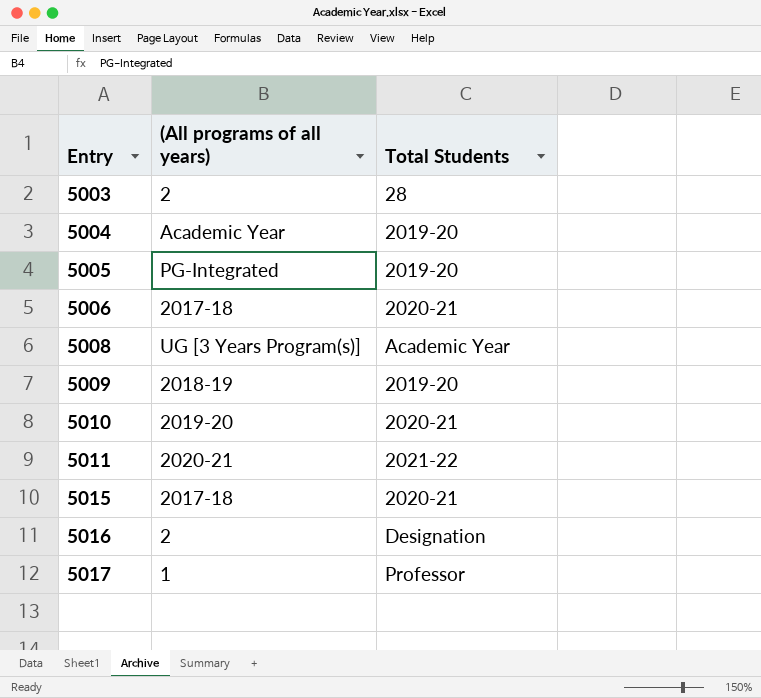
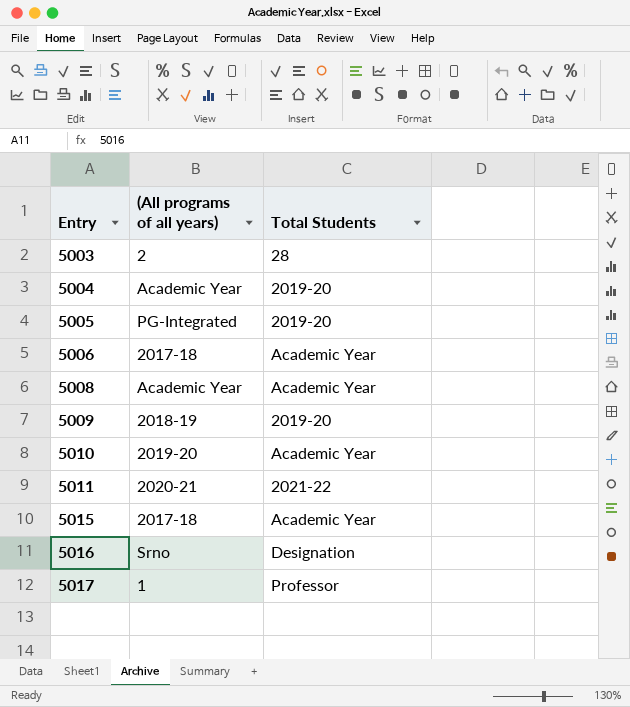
5006 | Total Students: 2020-21 -> Academic Year
5008 | (All programs of all years): UG [3 Years Program(s)] -> Academic Year
5010 | Total Students: 2020-21 -> Academic Year
5015 | Total Students: 2020-21 -> Academic Year
5016 | (All programs of all years): 2 -> Srno

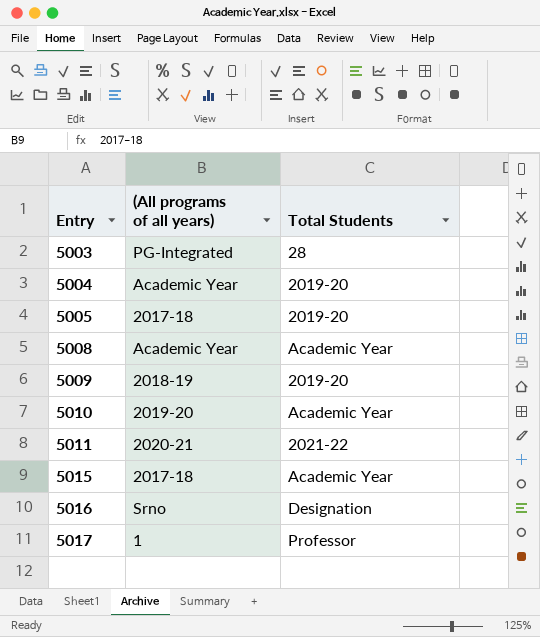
row 5006: 2017-18 | Academic Year -> none
5003 | (All programs of all years): 2 -> PG-Integrated
5005 | (All programs of all years): PG-Integrated -> 2017-18

